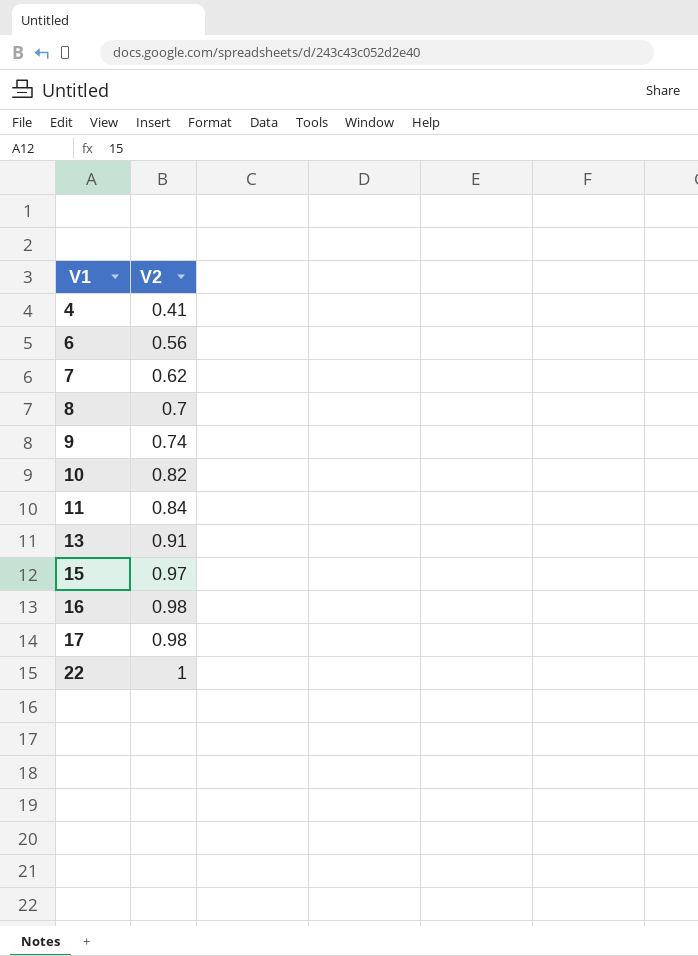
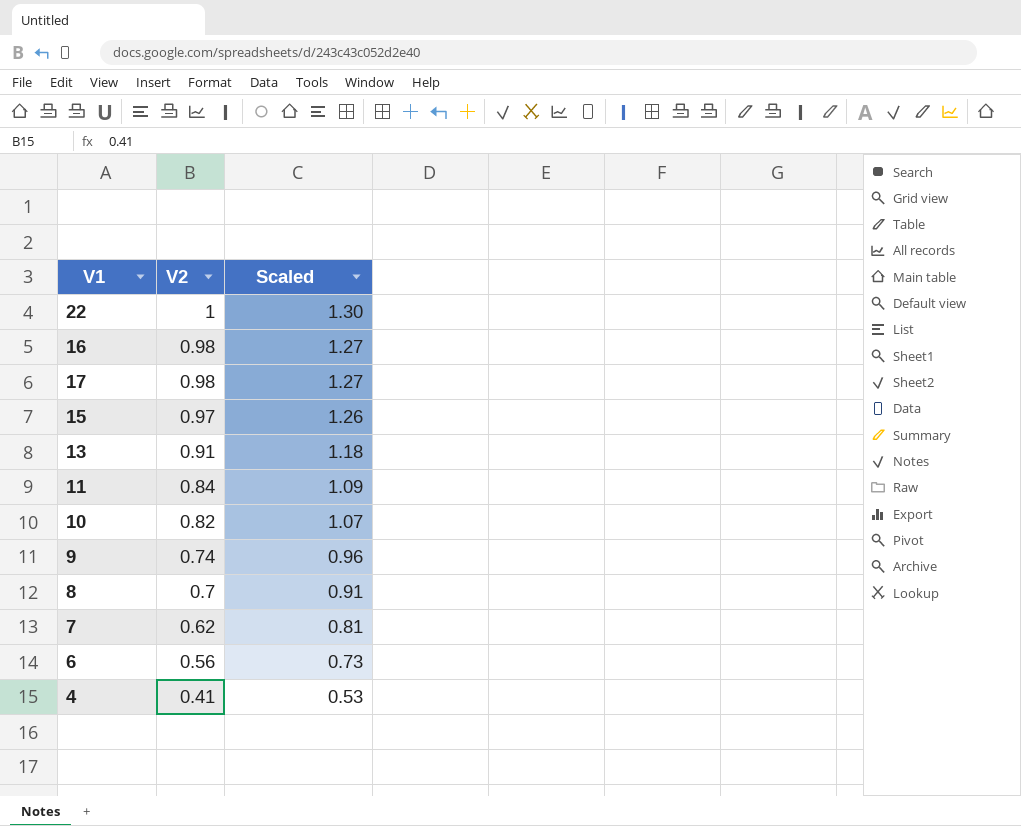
row order: V1 ascending -> V2 descending
column Scaled | formula: none -> [V2] * 1.3

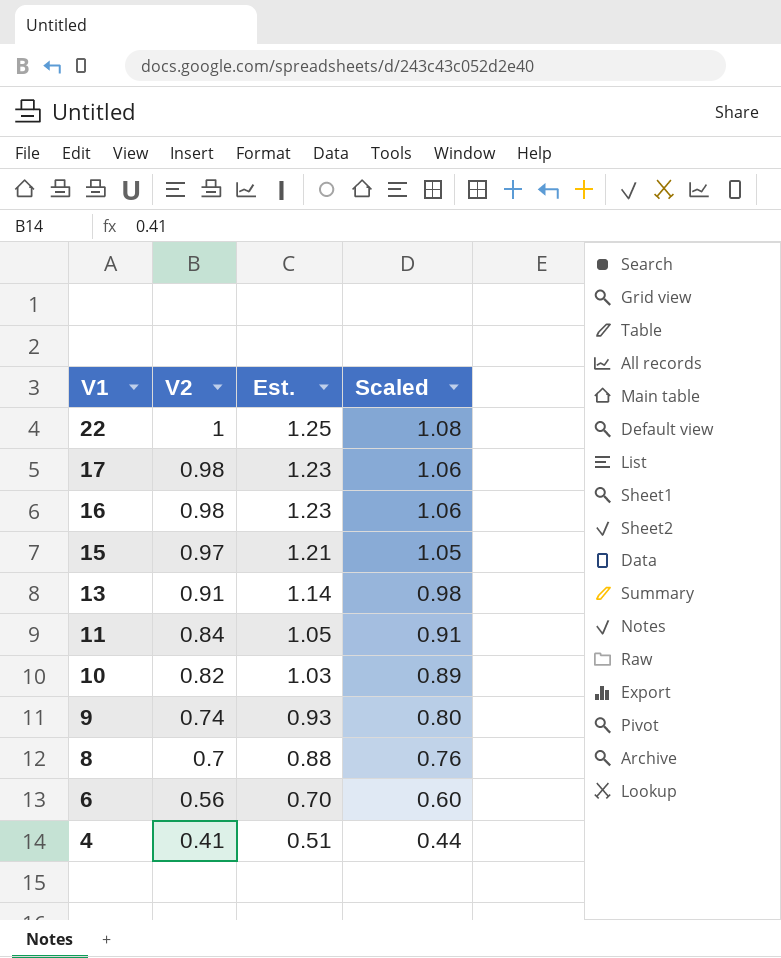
row order: V2 descending -> V1 descending
column Est. | formula: none -> [V2] * 1.25
column Scaled | formula: [V2] * 1.3 -> [V2] * 1.08
row 7: 0.62 | 0.81 -> none

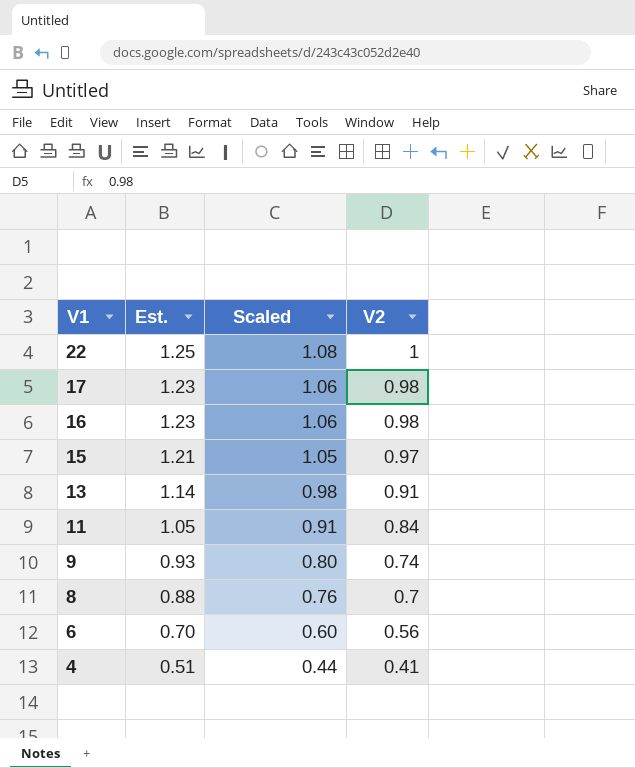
column V2 | position: 2 -> 4
row 10: 0.82 | 1.03 | 0.89 -> none

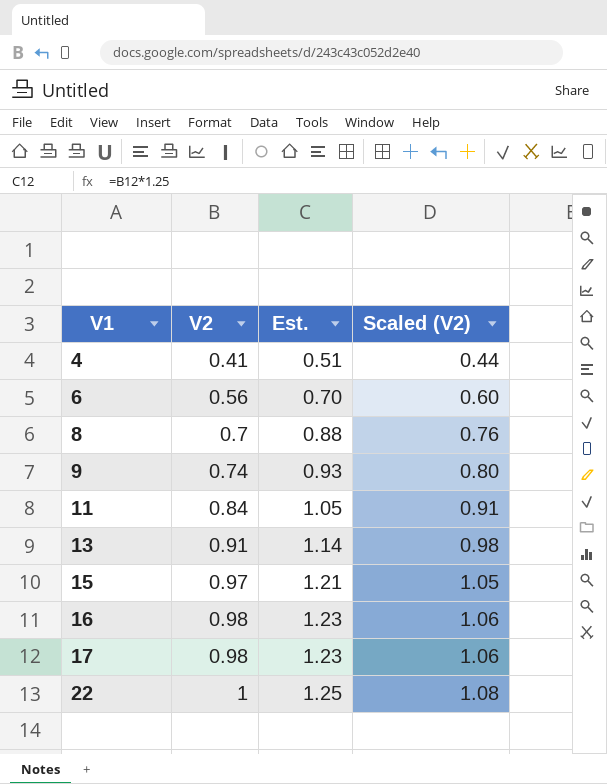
row order: V1 descending -> V1 ascending
column V2 | position: 4 -> 2
column name: Scaled -> Scaled (V2)

